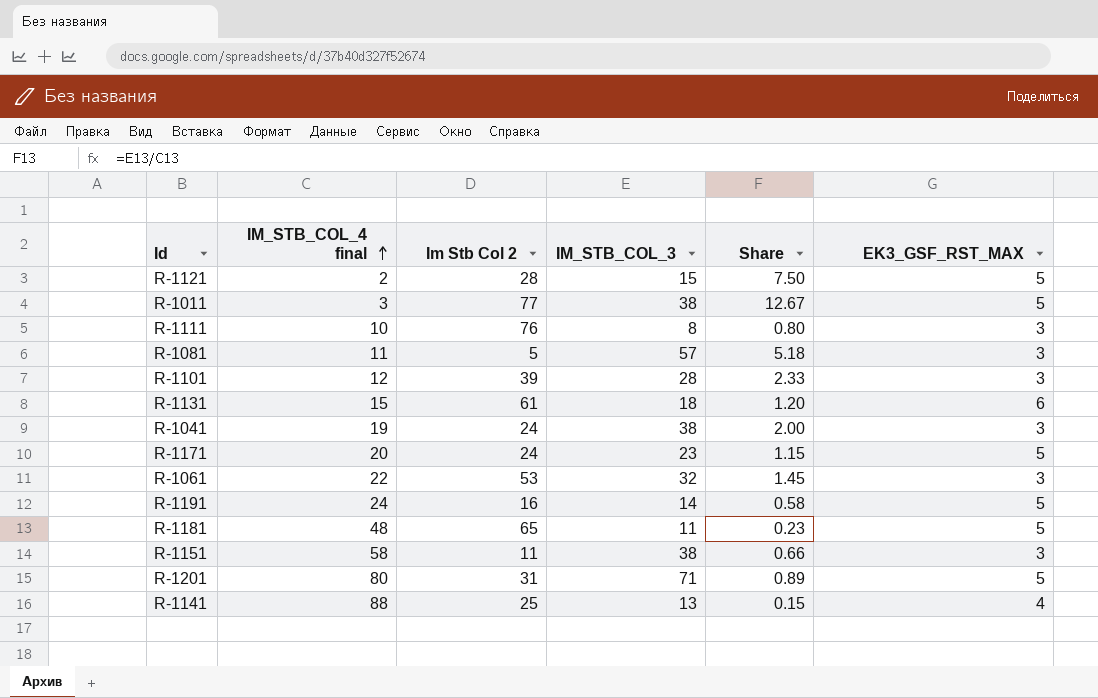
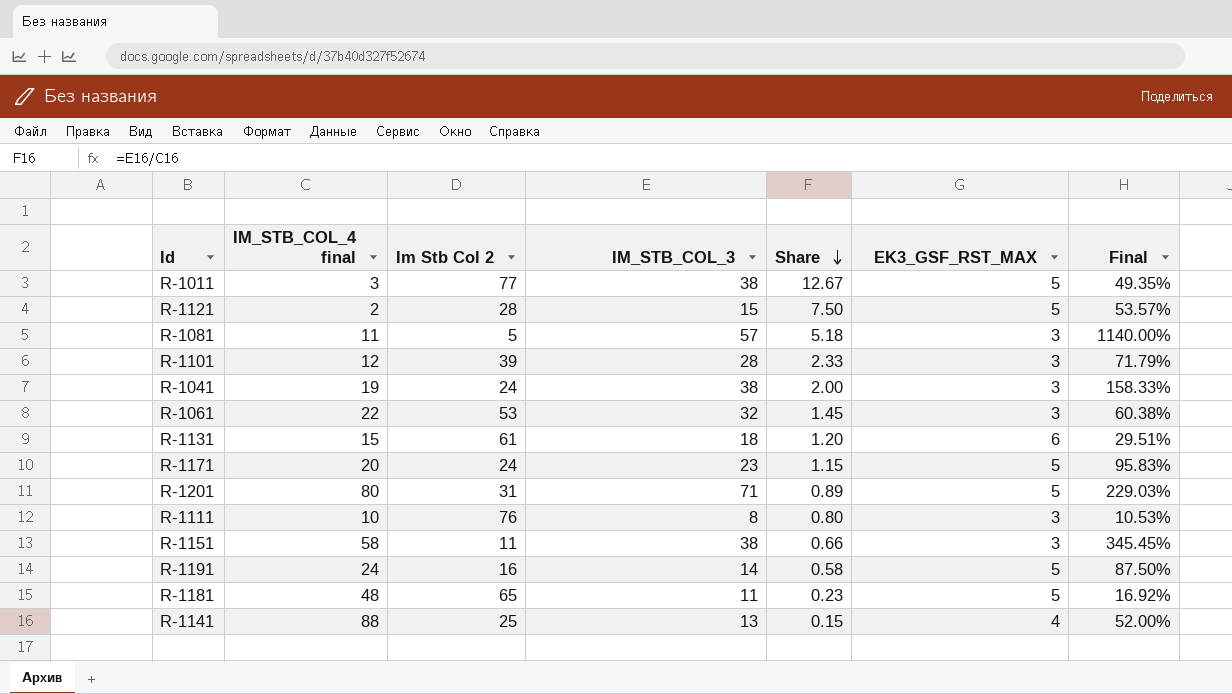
row order: IM_STB_COL_4 final ascending -> Share descending
column Final | formula: none -> [IM_STB_COL_3] / [Im Stb Col 2]

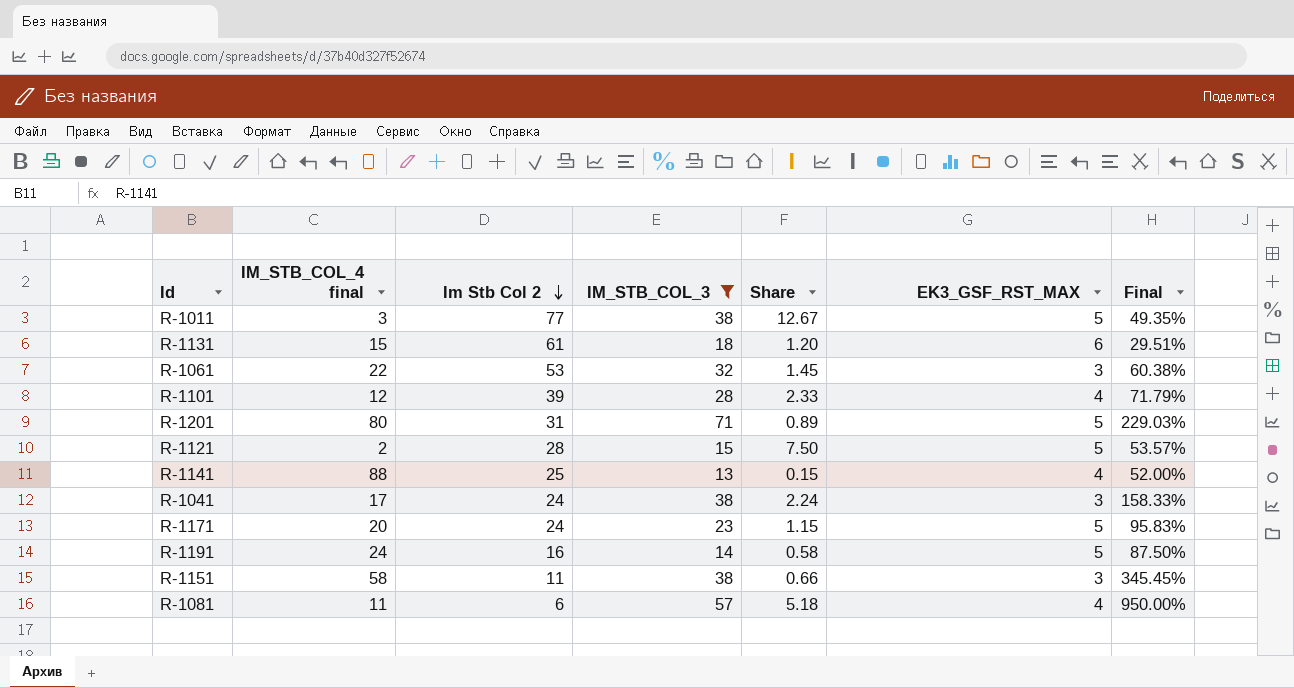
filter: none -> IM_STB_COL_3 >= 13
row order: Share descending -> Im Stb Col 2 descending
R-1101 | EK3_GSF_RST_MAX: 3 -> 4
R-1041 | IM_STB_COL_4 final: 19 -> 17
R-1041 | Share: 2.00 -> 2.24
R-1081 | Im Stb Col 2: 5 -> 6
R-1081 | EK3_GSF_RST_MAX: 3 -> 4
R-1081 | Final: 1140.00% -> 950.00%

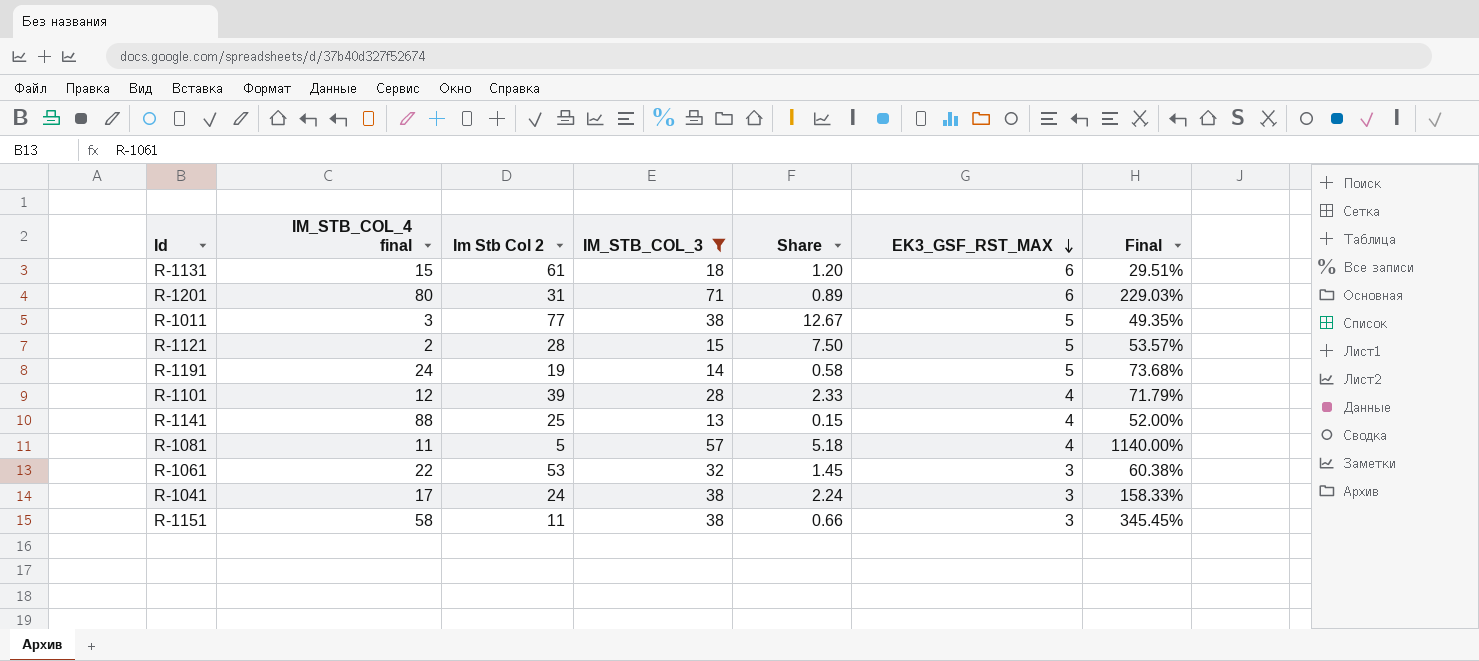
row order: Im Stb Col 2 descending -> EK3_GSF_RST_MAX descending
row R-1171: 20 | 24 | 23 | 1.15 | 5 | 95.83% -> none
R-1201 | EK3_GSF_RST_MAX: 5 -> 6
R-1191 | Im Stb Col 2: 16 -> 19
R-1191 | Final: 87.50% -> 73.68%
R-1081 | Im Stb Col 2: 6 -> 5
R-1081 | Final: 950.00% -> 1140.00%

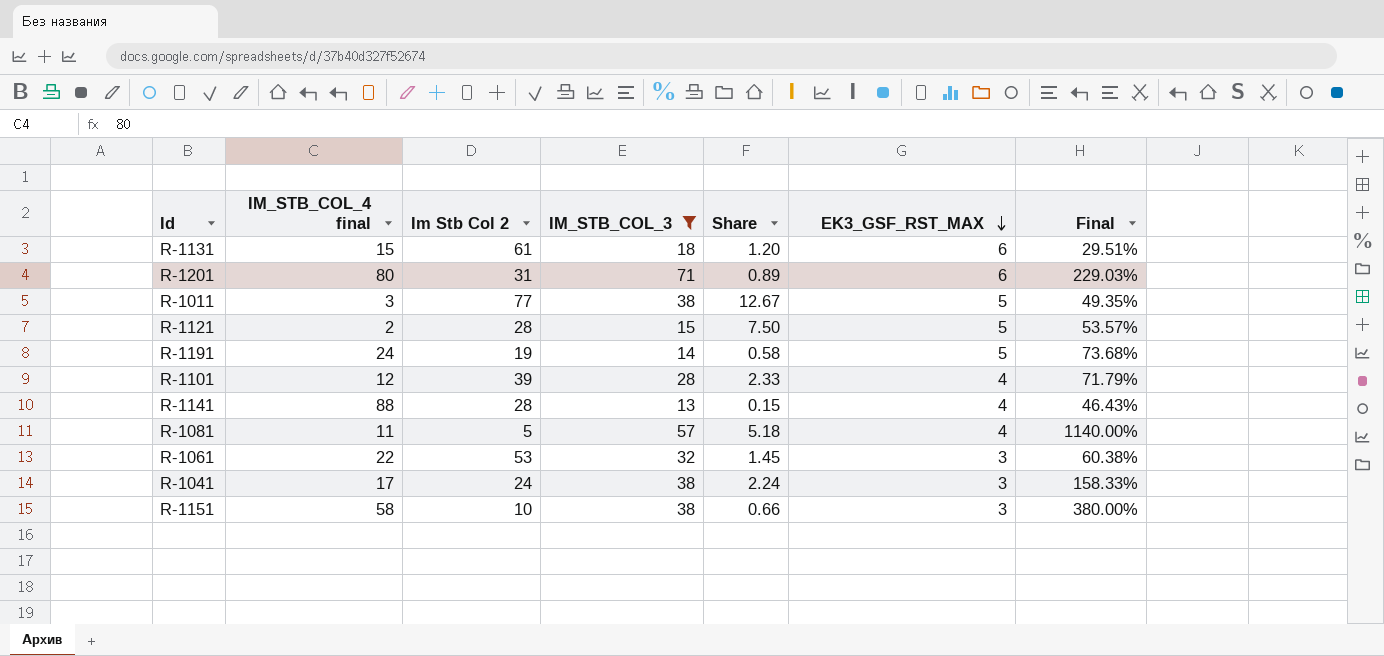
R-1141 | Im Stb Col 2: 25 -> 28
R-1141 | Final: 52.00% -> 46.43%
R-1151 | Im Stb Col 2: 11 -> 10
R-1151 | Final: 345.45% -> 380.00%

